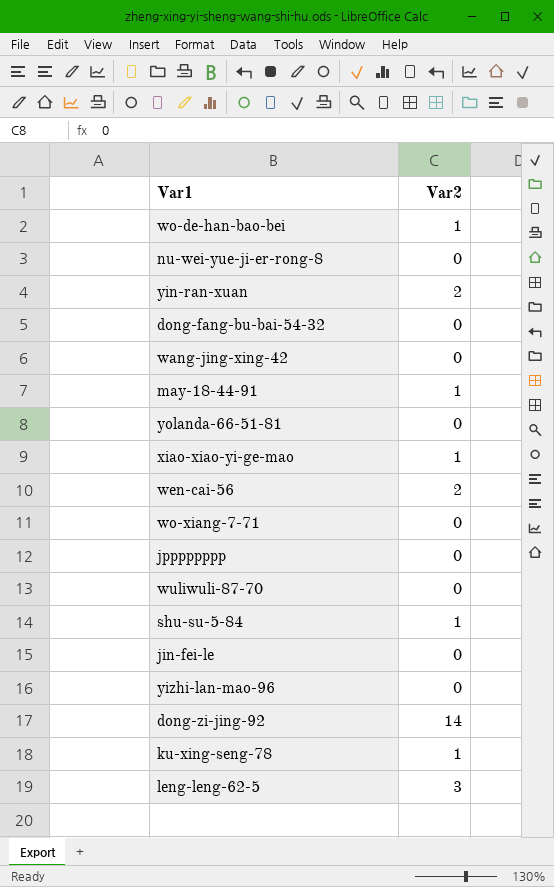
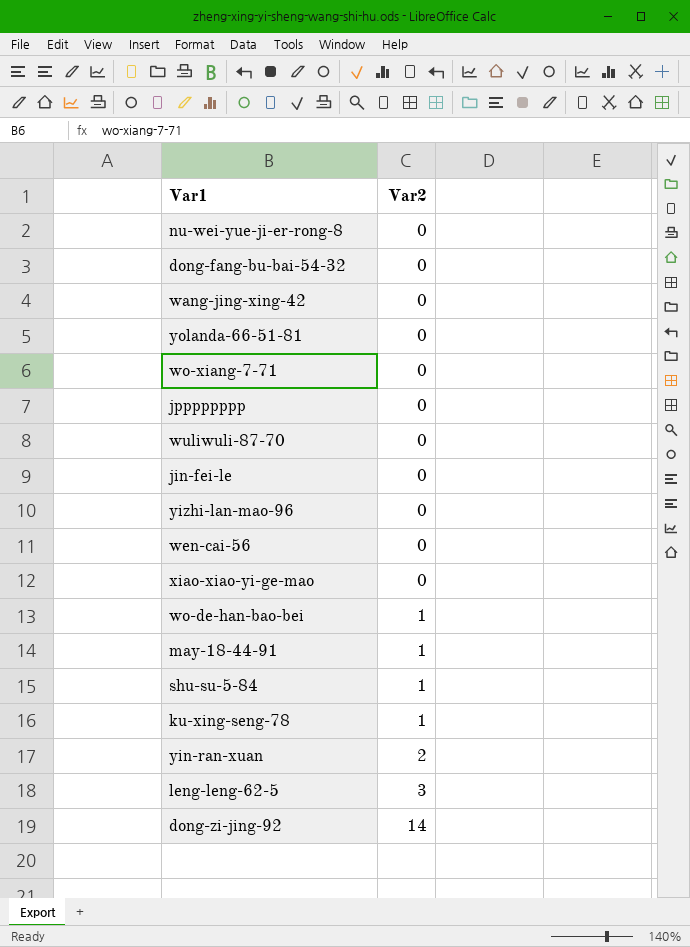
row order: none -> Var2 ascending
wen-cai-56 | Var2: 2 -> 0
xiao-xiao-yi-ge-mao | Var2: 1 -> 0

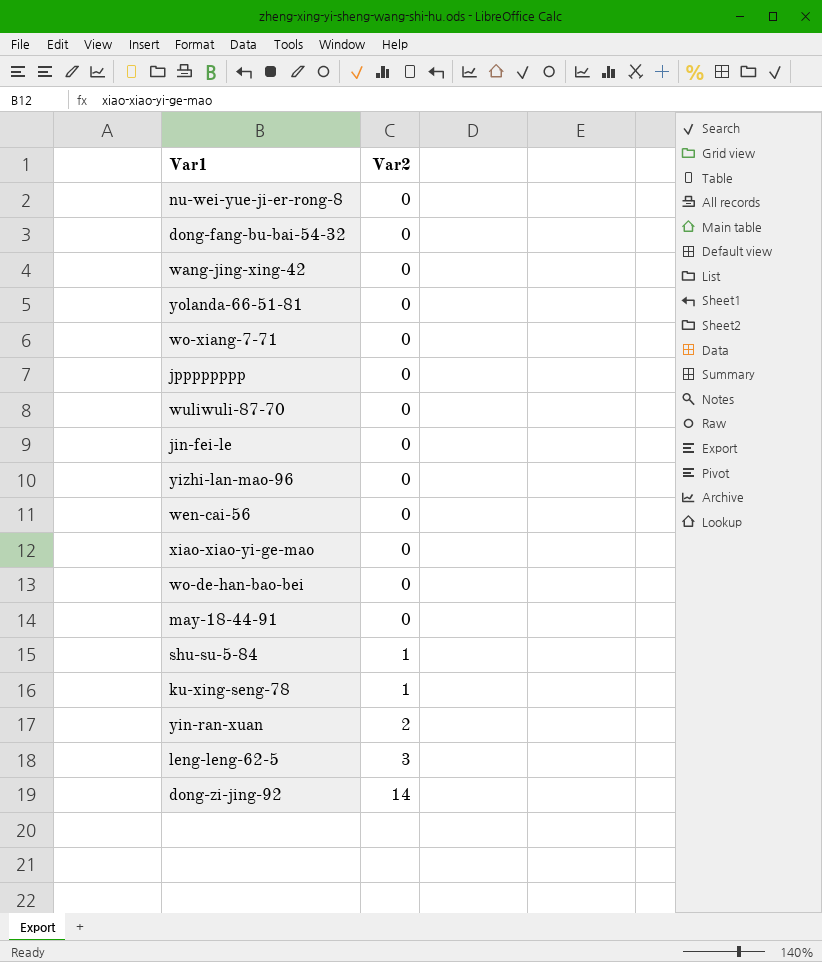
wo-de-han-bao-bei | Var2: 1 -> 0
may-18-44-91 | Var2: 1 -> 0

